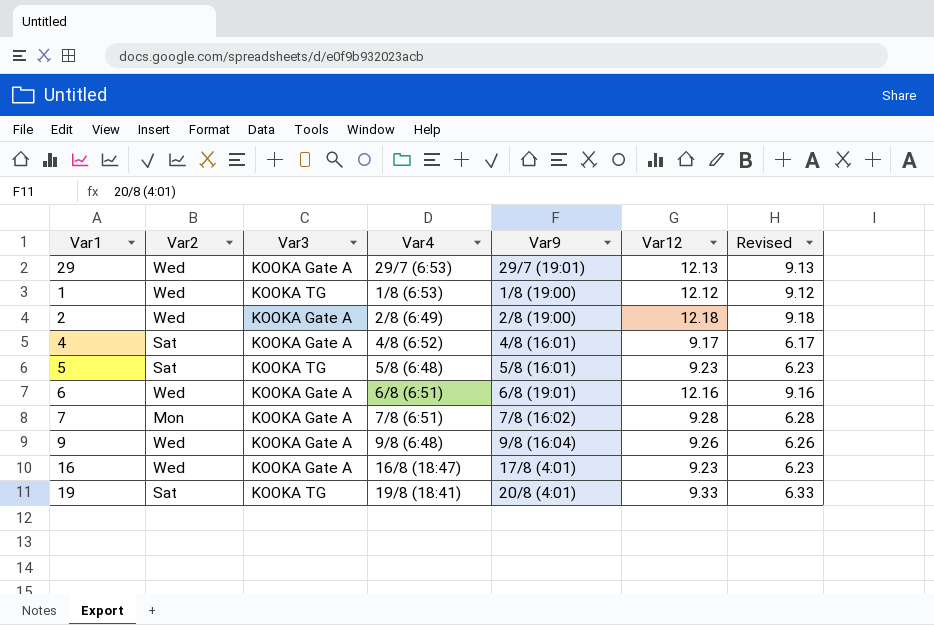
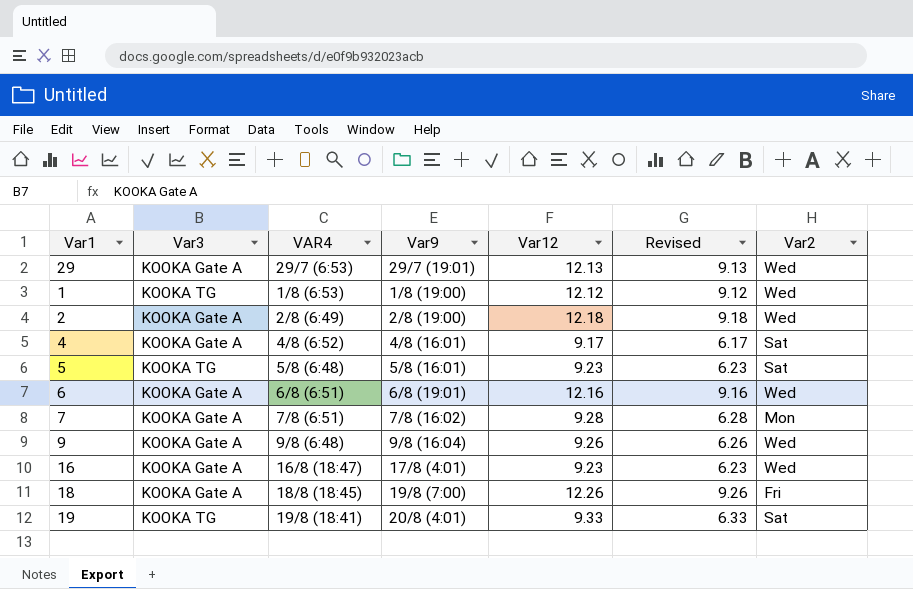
column name: Var4 -> VAR4
column Var2 | position: 2 -> 7
row 18: none -> KOOKA Gate A | 18/8 (18:45) | 19/8 (7:00) | 12.26 | 9.26 | Fri

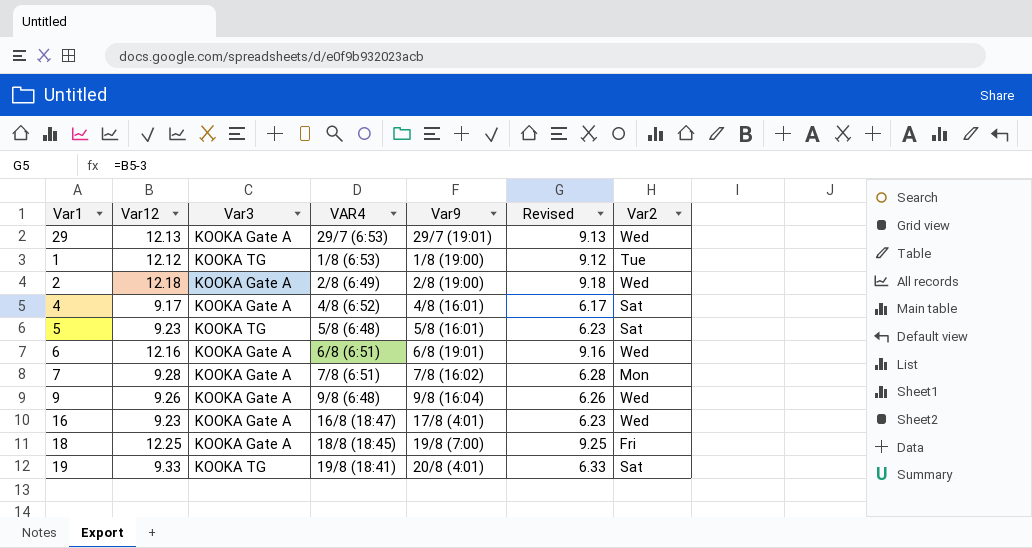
column Var12 | position: 5 -> 2
1 | Var2: Wed -> Tue
18 | Var12: 12.26 -> 12.25
18 | Revised: 9.26 -> 9.25

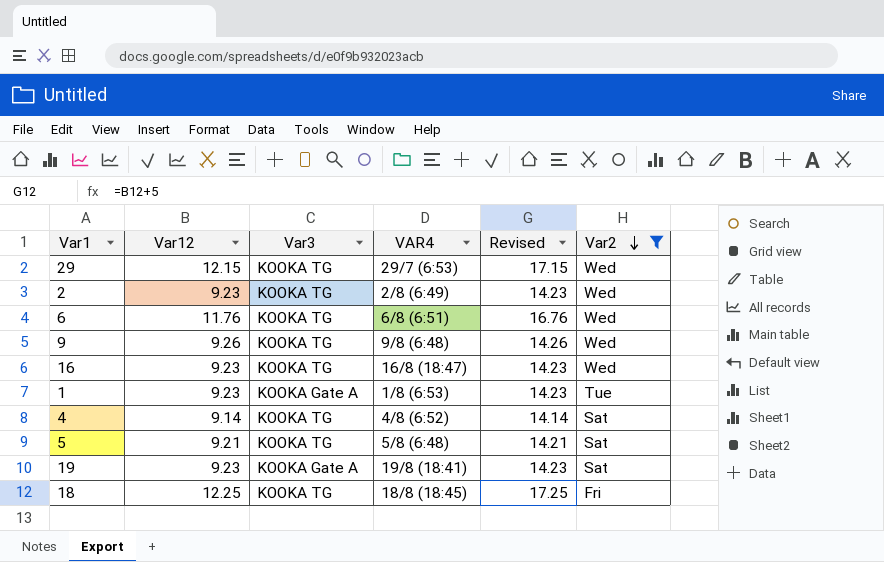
filter: none -> Var2 != Mon
row order: none -> Var2 descending
column Var9 | position: 5 -> none
column Revised | formula: [Var12] - 3 -> [Var12] + 5
29 | Var12: 12.13 -> 12.15
29 | Var3: KOOKA Gate A -> KOOKA TG
2 | Var12: 12.18 -> 9.23
2 | Var3: KOOKA Gate A -> KOOKA TG
6 | Var12: 12.16 -> 11.76
6 | Var3: KOOKA Gate A -> KOOKA TG
9 | Var3: KOOKA Gate A -> KOOKA TG
16 | Var3: KOOKA Gate A -> KOOKA TG
1 | Var12: 12.12 -> 9.23
1 | Var3: KOOKA TG -> KOOKA Gate A
4 | Var12: 9.17 -> 9.14
4 | Var3: KOOKA Gate A -> KOOKA TG
5 | Var12: 9.23 -> 9.21
19 | Var12: 9.33 -> 9.23
19 | Var3: KOOKA TG -> KOOKA Gate A
18 | Var3: KOOKA Gate A -> KOOKA TG

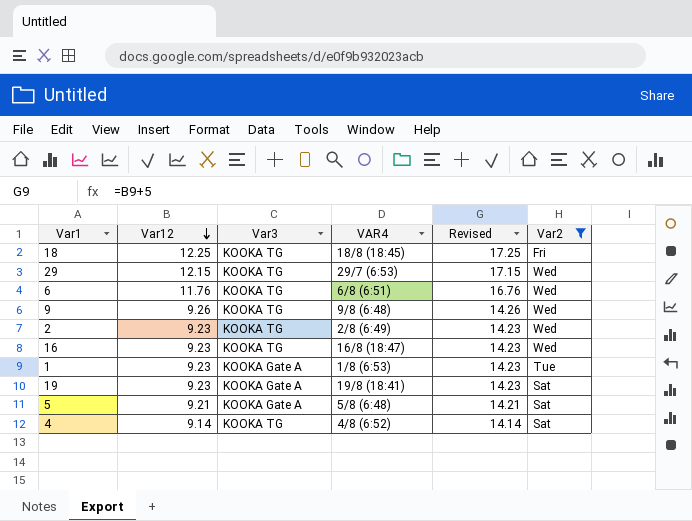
row order: Var2 descending -> Var12 descending
5 | Var3: KOOKA TG -> KOOKA Gate A

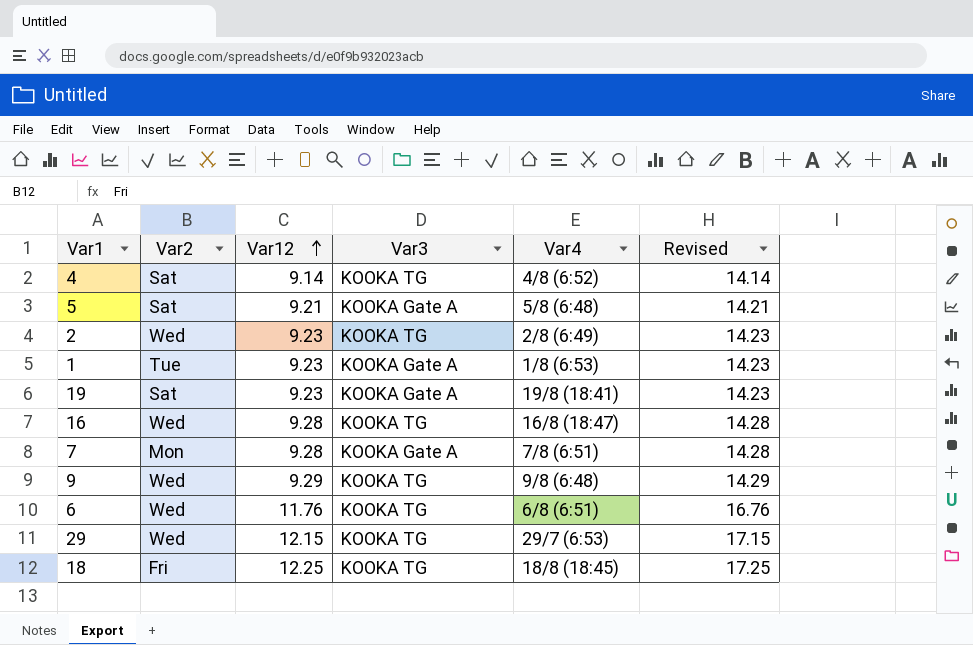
filter: Var2 != Mon -> none
row order: Var12 descending -> Var12 ascending
column Var2 | position: 6 -> 2
column name: VAR4 -> Var4
16 | Var12: 9.23 -> 9.28
16 | Revised: 14.23 -> 14.28
9 | Var12: 9.26 -> 9.29
9 | Revised: 14.26 -> 14.29

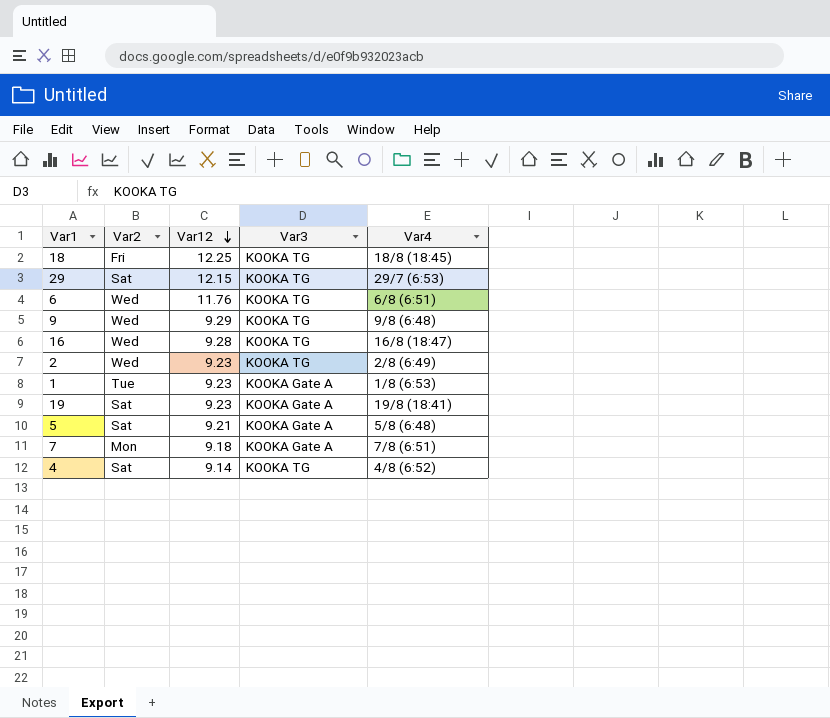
row order: Var12 ascending -> Var12 descending
column Revised | formula: [Var12] + 5 -> none
29 | Var2: Wed -> Sat
7 | Var12: 9.28 -> 9.18

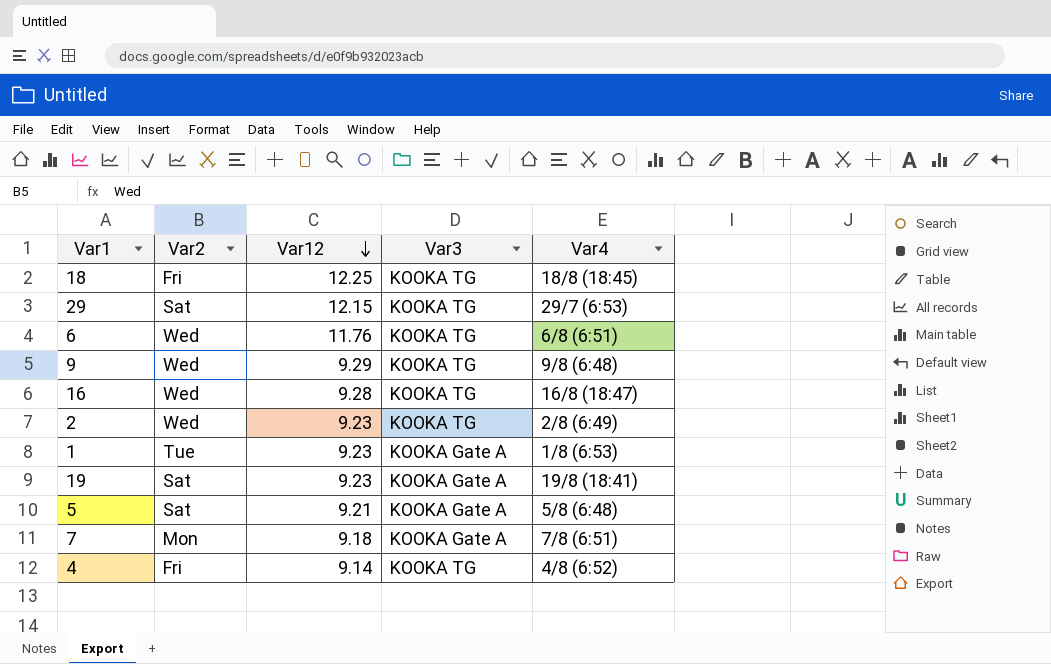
4 | Var2: Sat -> Fri

